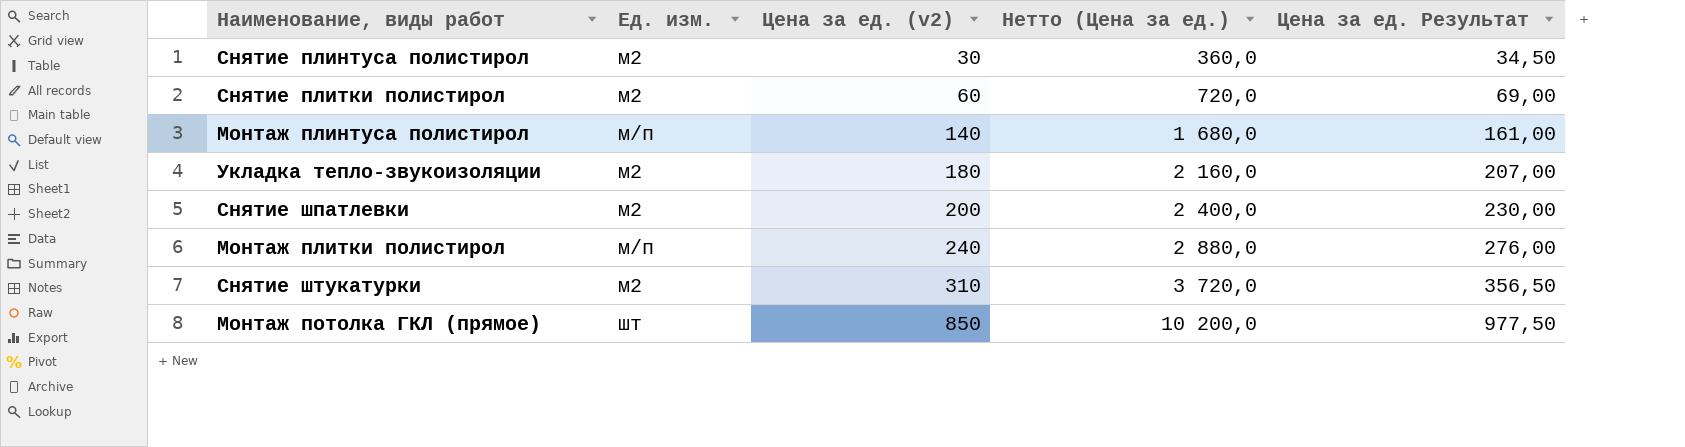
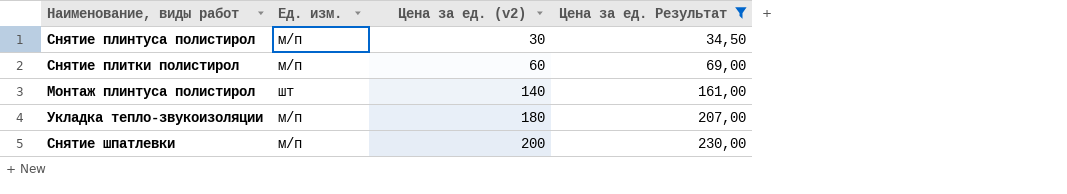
filter: none -> Цена за ед. Результат <= 230,00
column Нетто (Цена за ед.) | formula: [Цена за ед. (v2)] * 12 -> none
Снятие плинтуса полистирол | Ед. изм.: м2 -> м/п
Снятие плитки полистирол | Ед. изм.: м2 -> м/п
Монтаж плинтуса полистирол | Ед. изм.: м/п -> шт
Укладка тепло-звукоизоляции | Ед. изм.: м2 -> м/п
Снятие шпатлевки | Ед. изм.: м2 -> м/п

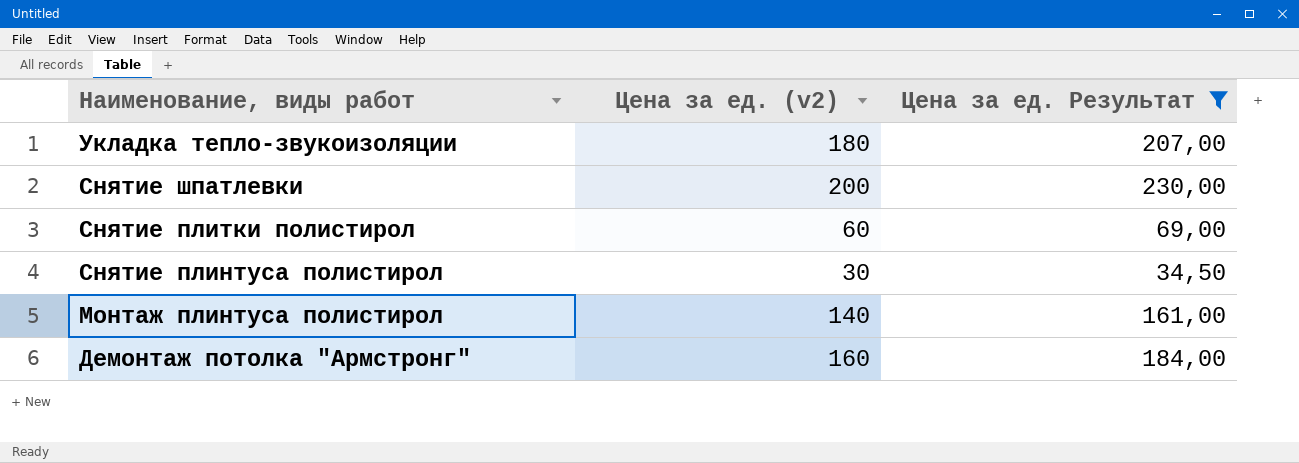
row order: Цена за ед. (v2) ascending -> Наименование, виды работ descending
column Ед. изм. | position: 2 -> none
row Демонтаж потолка "Армстронг": none -> 160 | 184,00

